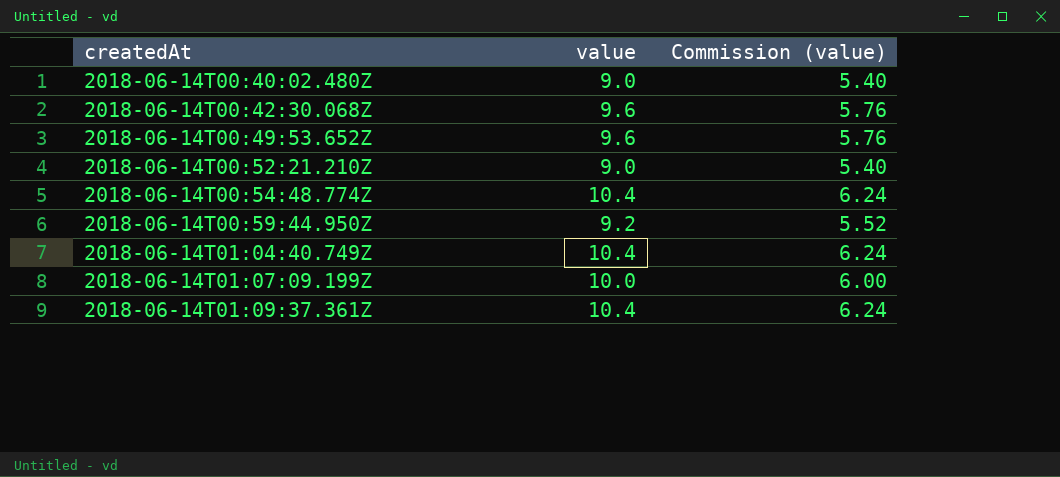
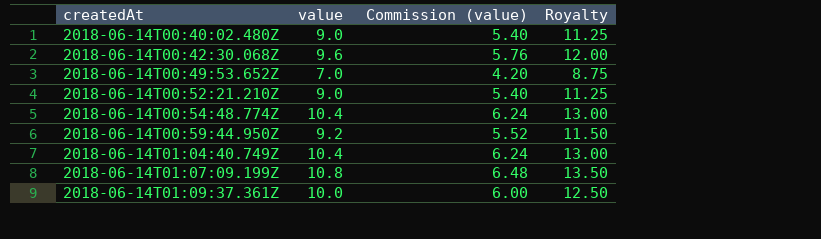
column Royalty | formula: none -> [value] * 1.25
2018-06-14T00:49:53.652Z | value: 9.6 -> 7.0
2018-06-14T00:49:53.652Z | Commission (value): 5.76 -> 4.20
2018-06-14T01:07:09.199Z | value: 10.0 -> 10.8
2018-06-14T01:07:09.199Z | Commission (value): 6.00 -> 6.48
2018-06-14T01:09:37.361Z | value: 10.4 -> 10.0
2018-06-14T01:09:37.361Z | Commission (value): 6.24 -> 6.00

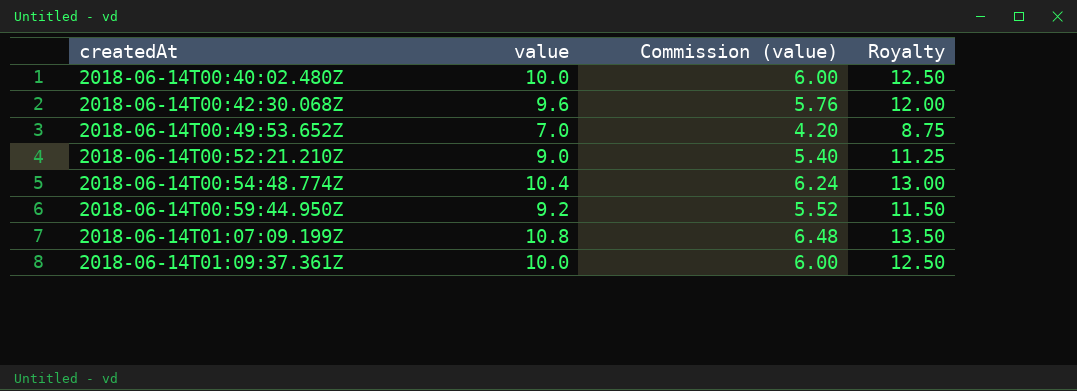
row 2018-06-14T01:04:40.749Z: 10.4 | 6.24 | 13.00 -> none
2018-06-14T00:40:02.480Z | value: 9.0 -> 10.0
2018-06-14T00:40:02.480Z | Commission (value): 5.40 -> 6.00
2018-06-14T00:40:02.480Z | Royalty: 11.25 -> 12.50

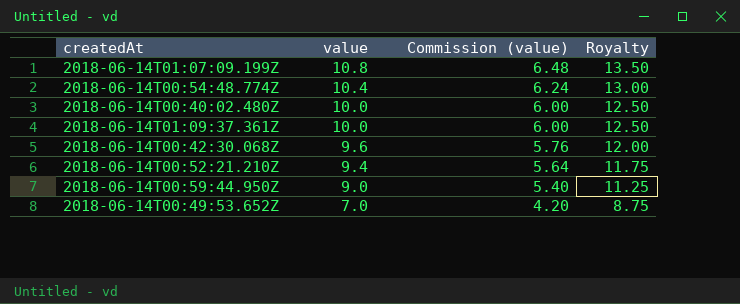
row order: createdAt ascending -> value descending
2018-06-14T00:52:21.210Z | value: 9.0 -> 9.4
2018-06-14T00:52:21.210Z | Commission (value): 5.40 -> 5.64
2018-06-14T00:52:21.210Z | Royalty: 11.25 -> 11.75
2018-06-14T00:59:44.950Z | value: 9.2 -> 9.0
2018-06-14T00:59:44.950Z | Commission (value): 5.52 -> 5.40
2018-06-14T00:59:44.950Z | Royalty: 11.50 -> 11.25

